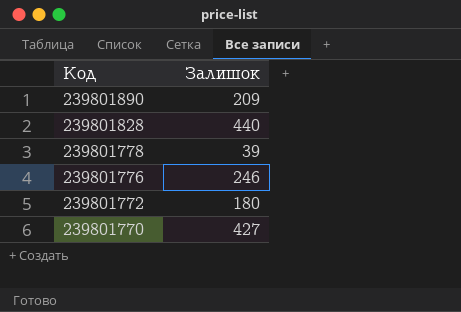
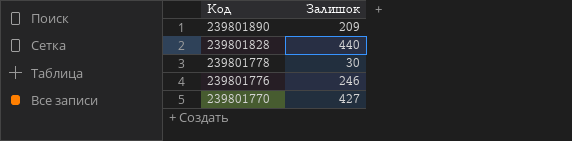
row 239801772: 180 -> none
239801778 | Залишок: 39 -> 30

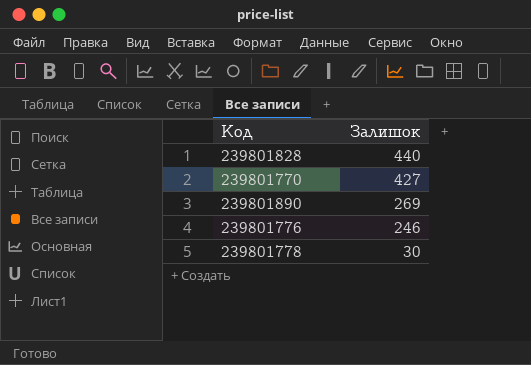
row order: Код descending -> Залишок descending
239801890 | Залишок: 209 -> 269

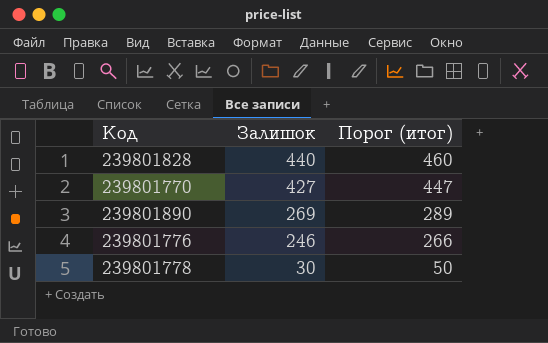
column Порог (итог) | formula: none -> [Залишок] + 20

